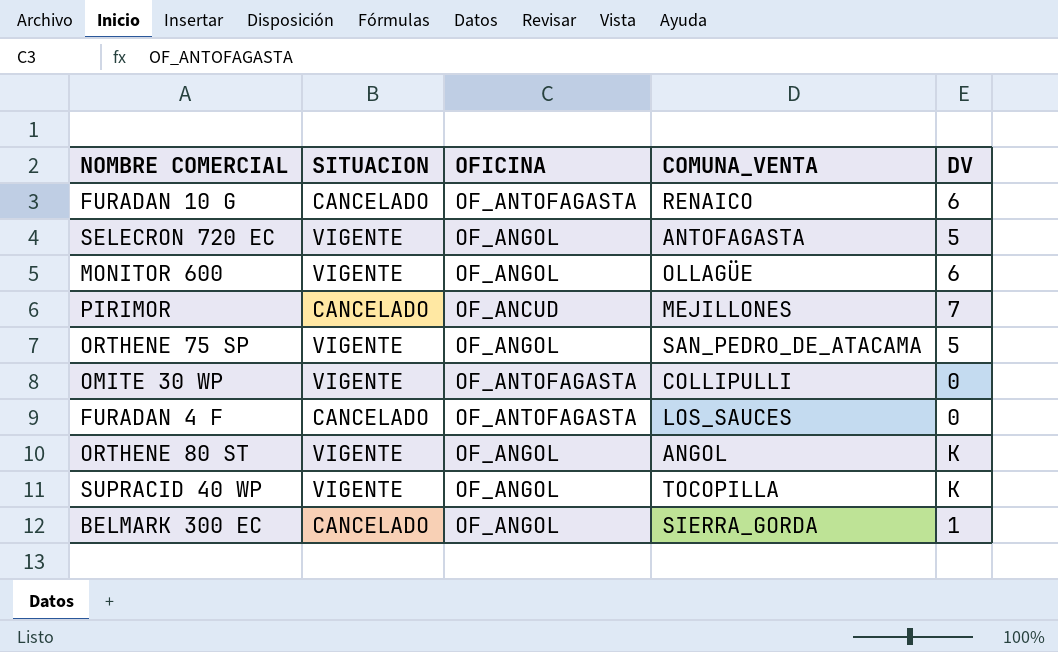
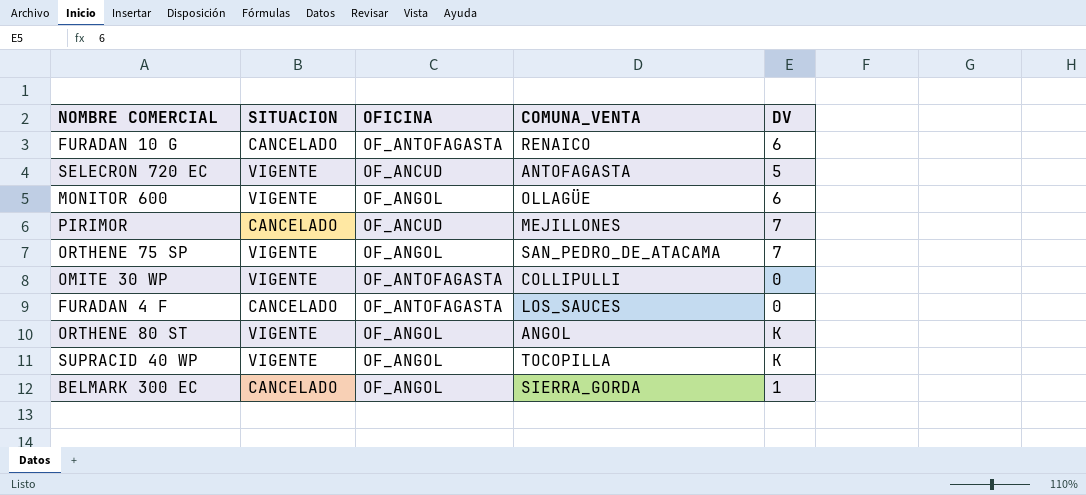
SELECRON 720 EC | OFICINA: OF_ANGOL -> OF_ANCUD
ORTHENE 75 SP | DV: 5 -> 7

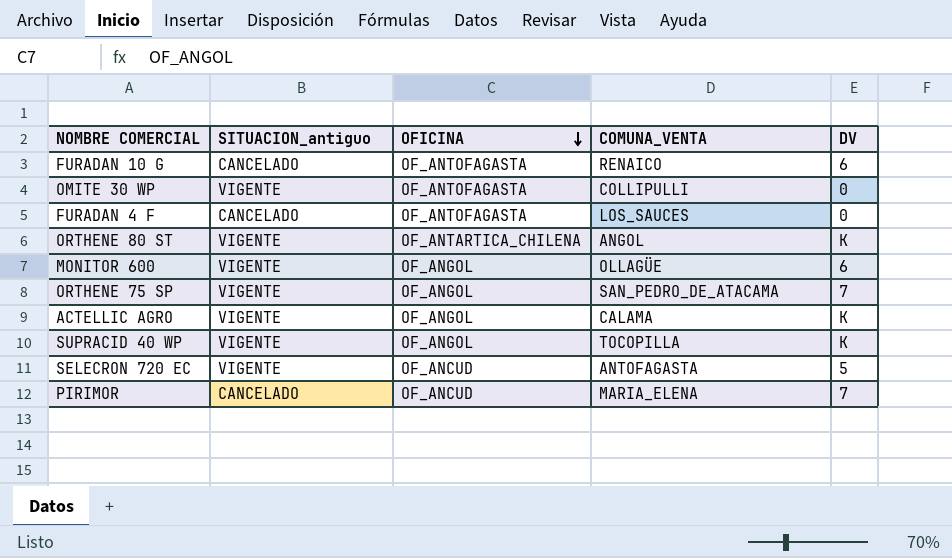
row order: none -> OFICINA descending
column name: SITUACION -> SITUACION_antiguo
row BELMARK 300 EC: CANCELADO | OF_ANGOL | SIERRA_GORDA | 1 -> none
ORTHENE 80 ST | OFICINA: OF_ANGOL -> OF_ANTARTICA_CHILENA
row ACTELLIC AGRO: none -> VIGENTE | OF_ANGOL | CALAMA | K
PIRIMOR | COMUNA_VENTA: MEJILLONES -> MARIA_ELENA

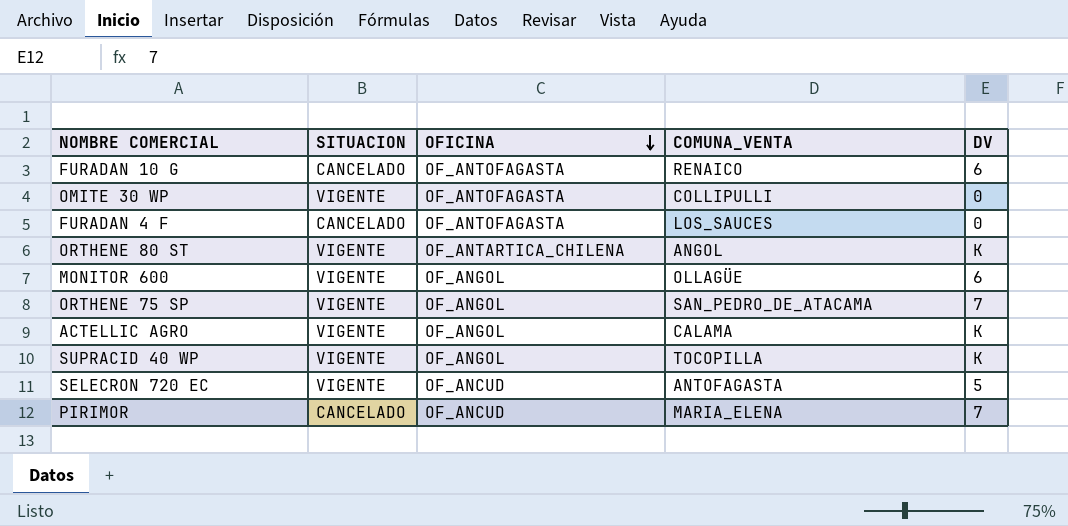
column name: SITUACION_antiguo -> SITUACION

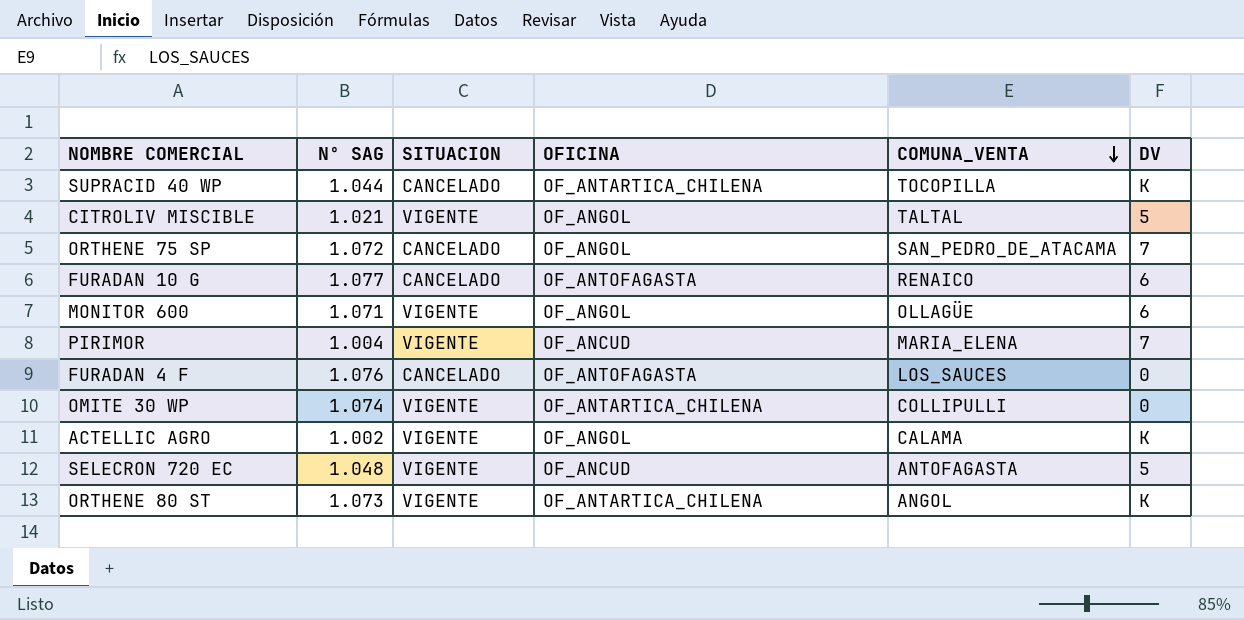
row order: OFICINA descending -> COMUNA_VENTA descending
column Nº SAG | position: none -> 2
SUPRACID 40 WP | SITUACION: VIGENTE -> CANCELADO
SUPRACID 40 WP | OFICINA: OF_ANGOL -> OF_ANTARTICA_CHILENA
row CITROLIV MISCIBLE: none -> 1.021 | VIGENTE | OF_ANGOL | TALTAL | 5
ORTHENE 75 SP | SITUACION: VIGENTE -> CANCELADO
PIRIMOR | SITUACION: CANCELADO -> VIGENTE
OMITE 30 WP | OFICINA: OF_ANTOFAGASTA -> OF_ANTARTICA_CHILENA

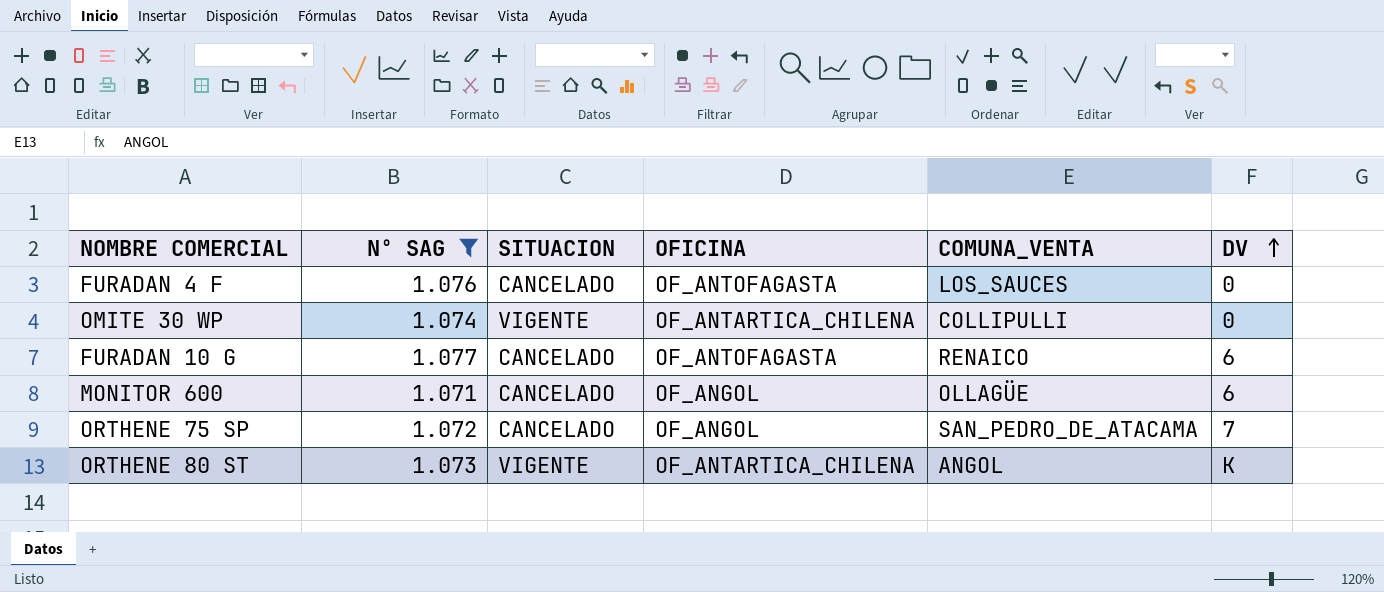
filter: none -> Nº SAG >= 1.071
row order: COMUNA_VENTA descending -> DV ascending
MONITOR 600 | SITUACION: VIGENTE -> CANCELADO

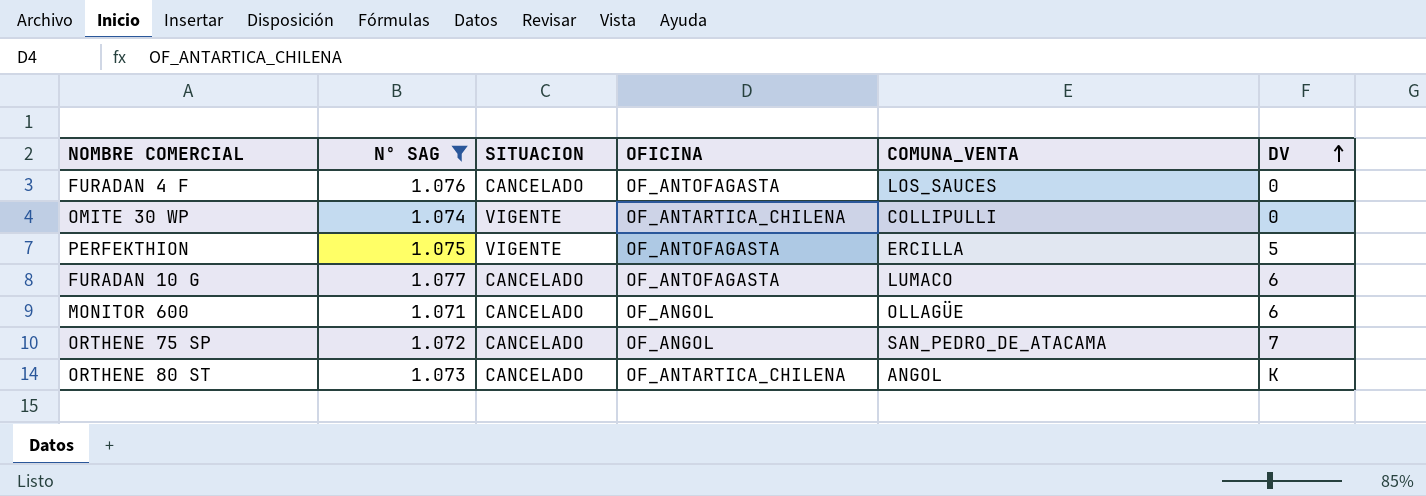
row PERFEKTHION: none -> 1.075 | VIGENTE | OF_ANTOFAGASTA | ERCILLA | 5
FURADAN 10 G | COMUNA_VENTA: RENAICO -> LUMACO
ORTHENE 80 ST | SITUACION: VIGENTE -> CANCELADO

